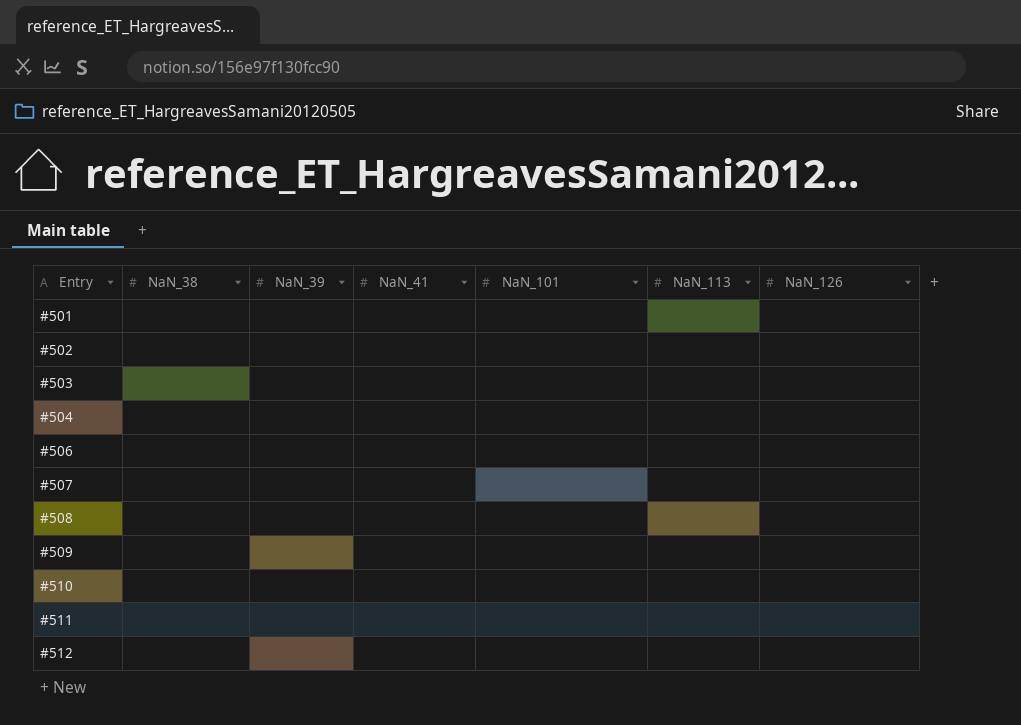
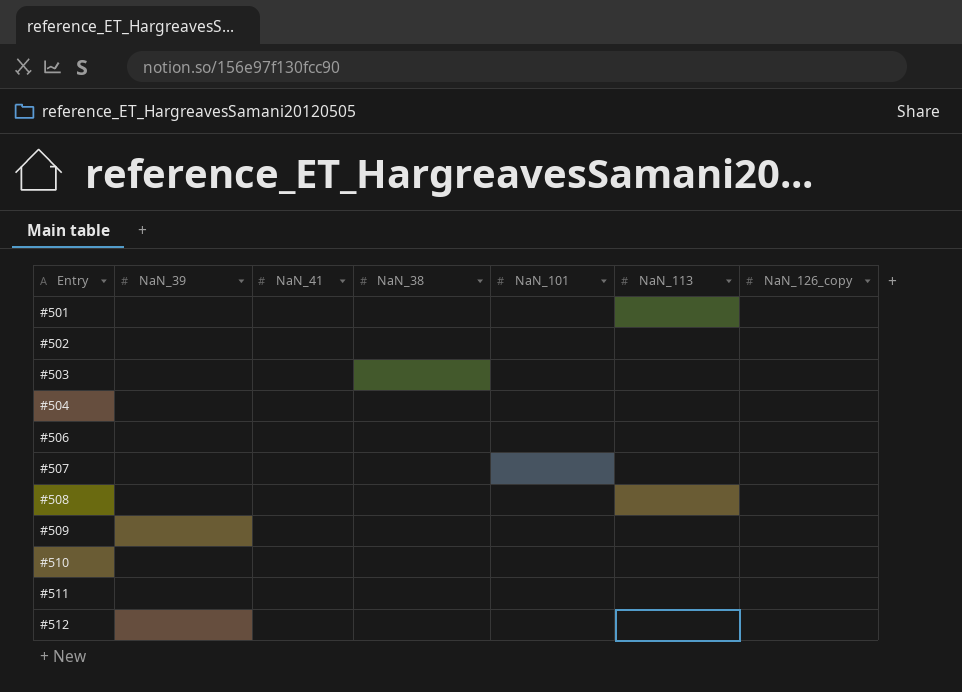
column NaN_38 | position: 2 -> 4
column name: NaN_126 -> NaN_126_copy

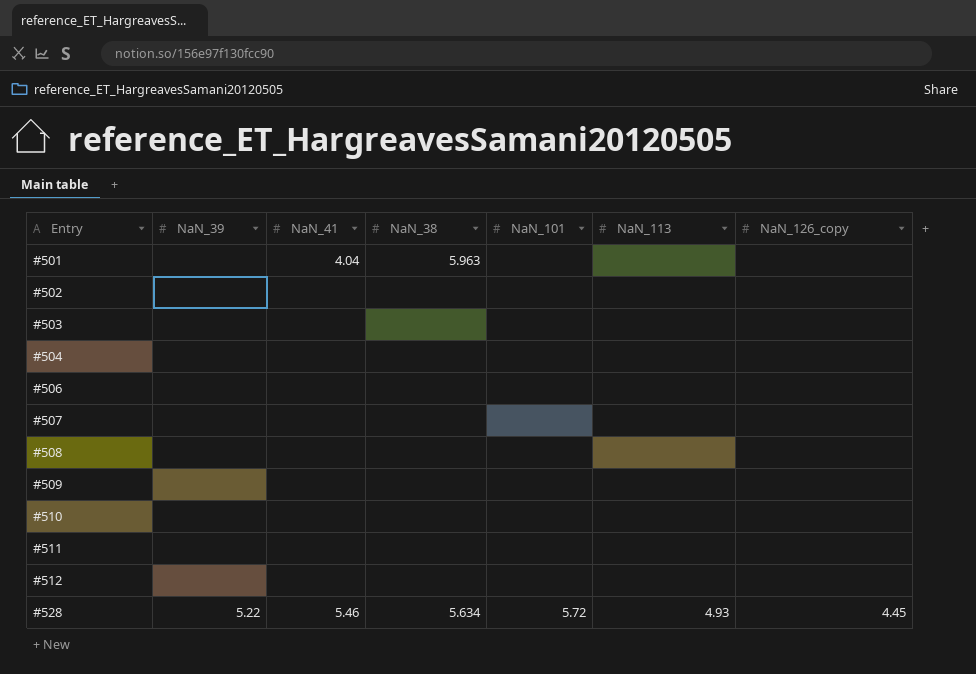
#501 | NaN_41: none -> 4.04
#501 | NaN_38: none -> 5.963
row #528: none -> 5.22 | 5.46 | 5.634 | 5.72 | 4.93 | 4.45

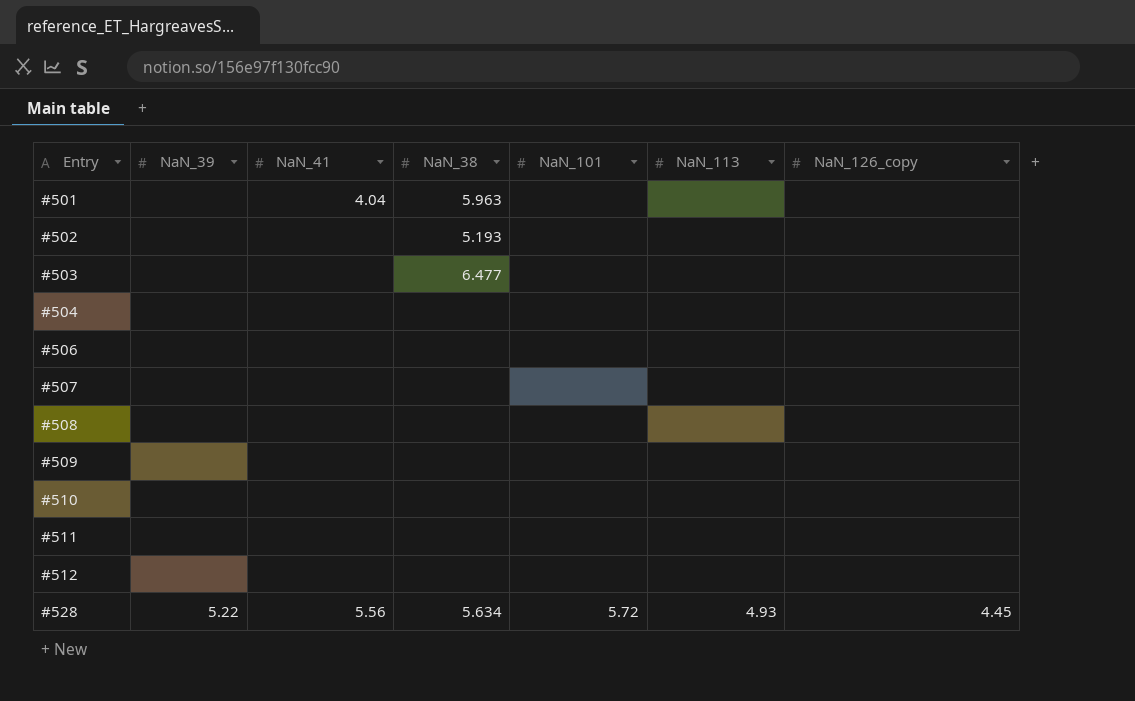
#502 | NaN_38: none -> 5.193
#503 | NaN_38: none -> 6.477
#528 | NaN_41: 5.46 -> 5.56

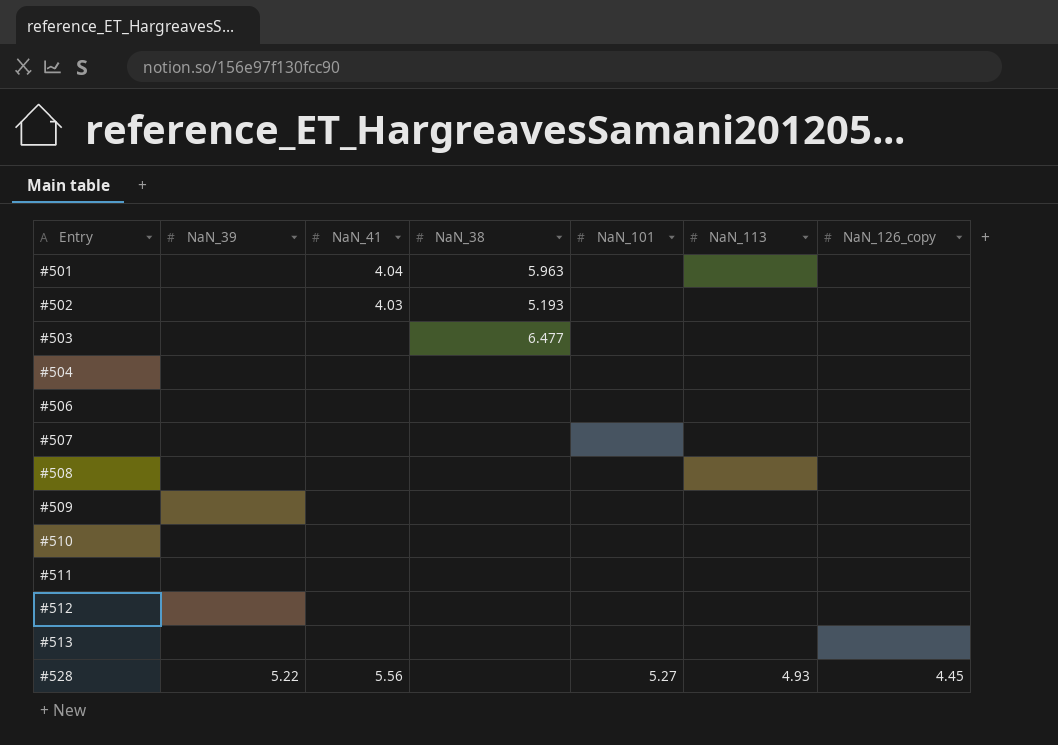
#502 | NaN_41: none -> 4.03
row #513: none -> none | none | none | none | none | none
#528 | NaN_38: 5.634 -> none
#528 | NaN_101: 5.72 -> 5.27

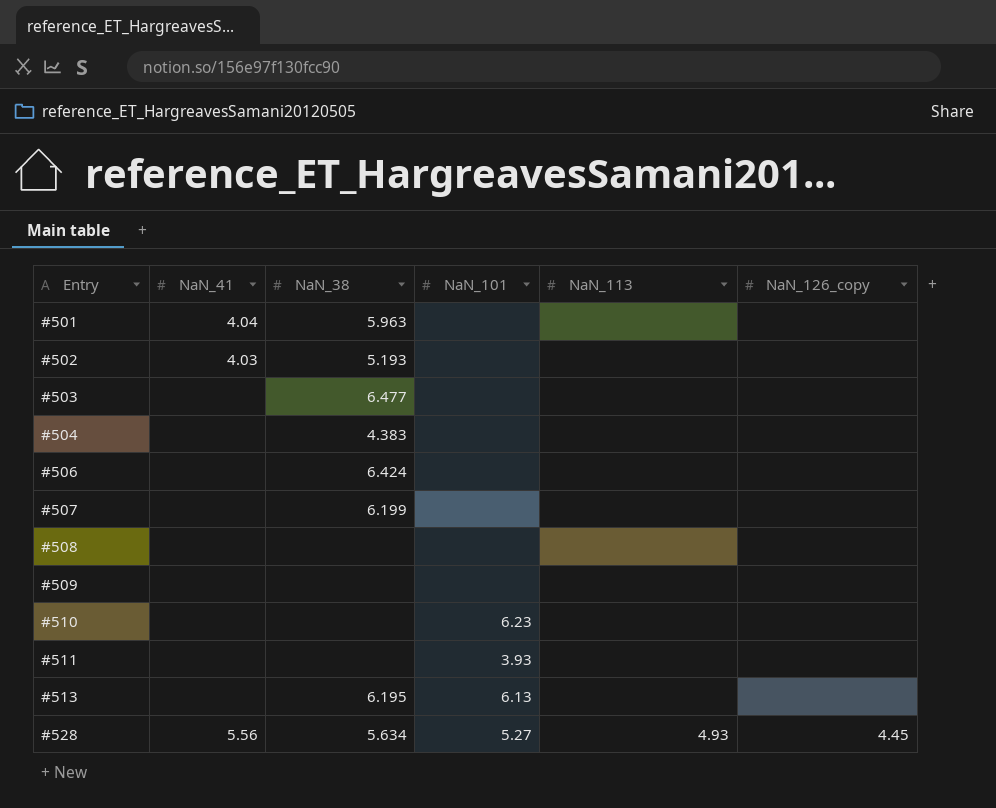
column NaN_39 | position: 2 -> none
row #512: none | none | none | none | none | none -> none
#504 | NaN_38: none -> 4.383
#506 | NaN_38: none -> 6.424
#507 | NaN_38: none -> 6.199
#510 | NaN_101: none -> 6.23
#511 | NaN_101: none -> 3.93
#513 | NaN_38: none -> 6.195
#513 | NaN_101: none -> 6.13
#528 | NaN_38: none -> 5.634

